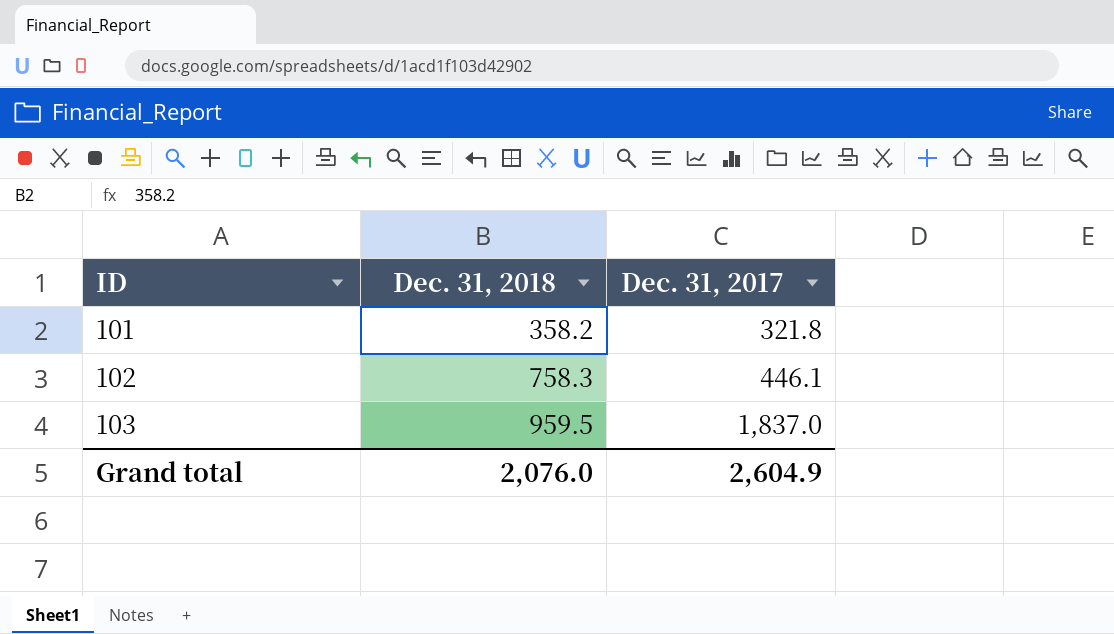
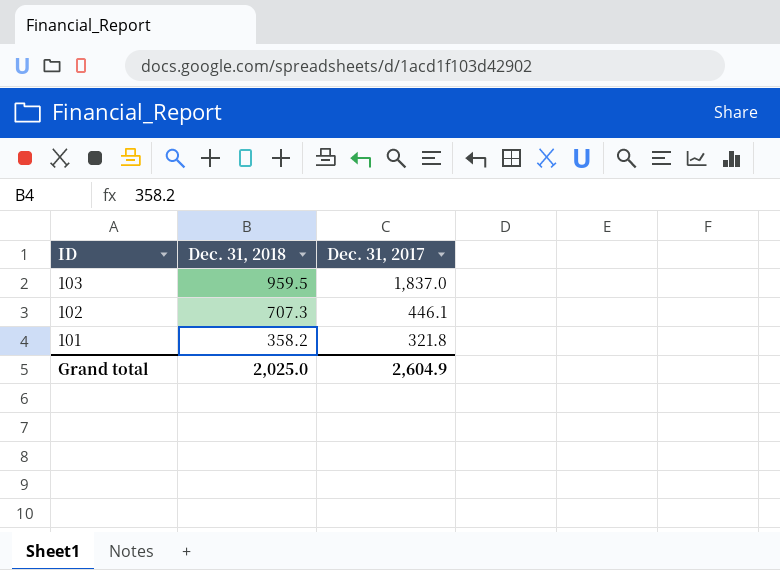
row order: ID ascending -> ID descending
102 | Dec. 31, 2018: 758.3 -> 707.3
Grand total | Dec. 31, 2018: 2,076.0 -> 2,025.0

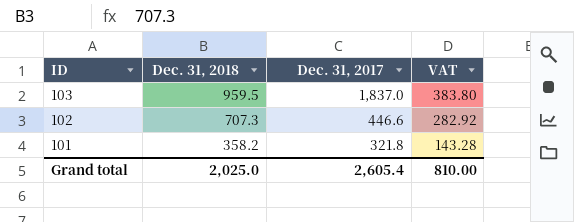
column VAT | formula: none -> [Dec. 31, 2018] * 0.4
102 | Dec. 31, 2017: 446.1 -> 446.6
Grand total | Dec. 31, 2017: 2,604.9 -> 2,605.4

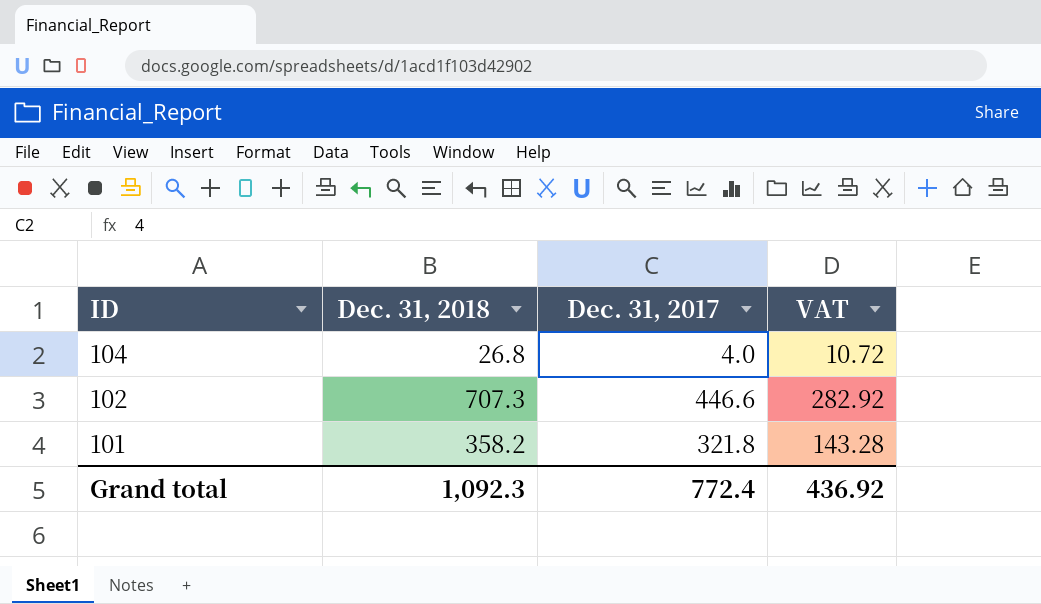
row 103: 959.5 | 1,837.0 | 383.80 -> none
row 104: none -> 26.8 | 4.0 | 10.72
Grand total | Dec. 31, 2018: 2,025.0 -> 1,092.3
Grand total | Dec. 31, 2017: 2,605.4 -> 772.4
Grand total | VAT: 810.00 -> 436.92

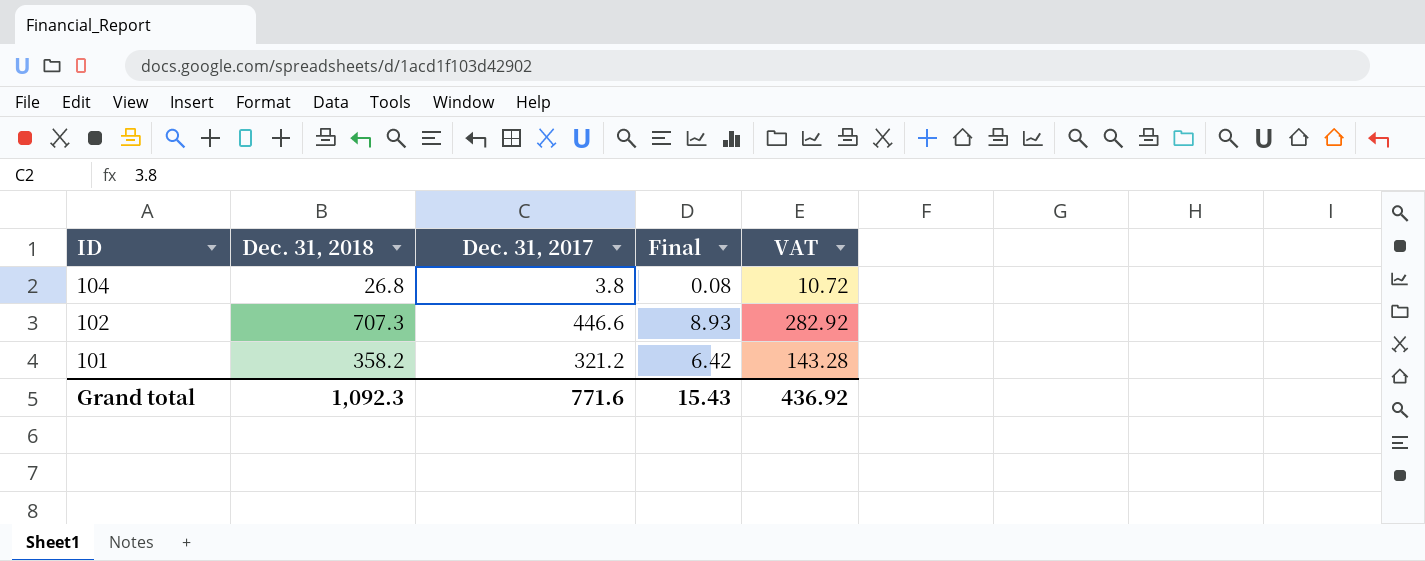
column Final | formula: none -> [Dec. 31, 2017] * 0.02
104 | Dec. 31, 2017: 4.0 -> 3.8
101 | Dec. 31, 2017: 321.8 -> 321.2
Grand total | Dec. 31, 2017: 772.4 -> 771.6

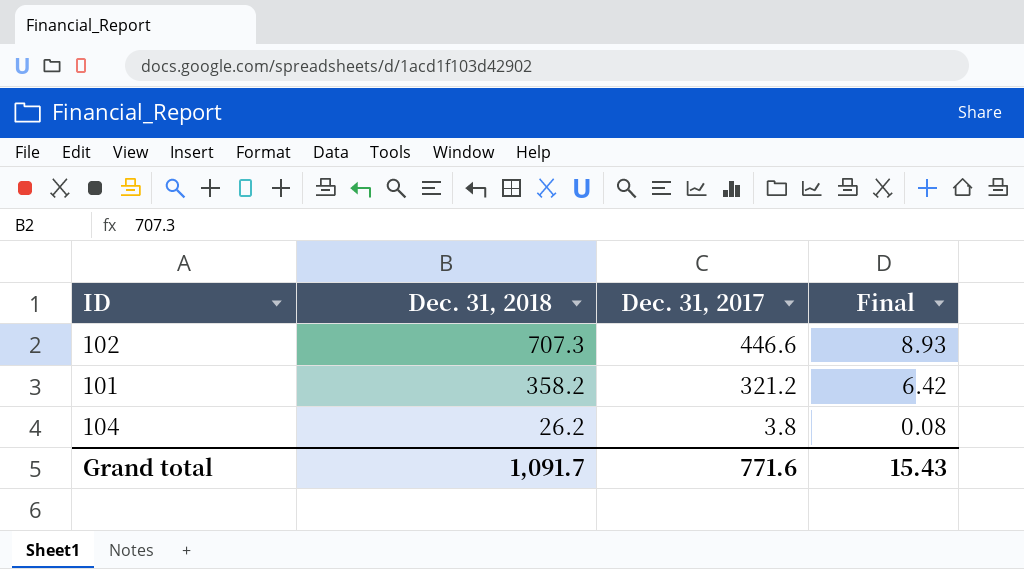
row order: ID descending -> Dec. 31, 2018 descending
column VAT | formula: [Dec. 31, 2018] * 0.4 -> none
104 | Dec. 31, 2018: 26.8 -> 26.2
Grand total | Dec. 31, 2018: 1,092.3 -> 1,091.7

